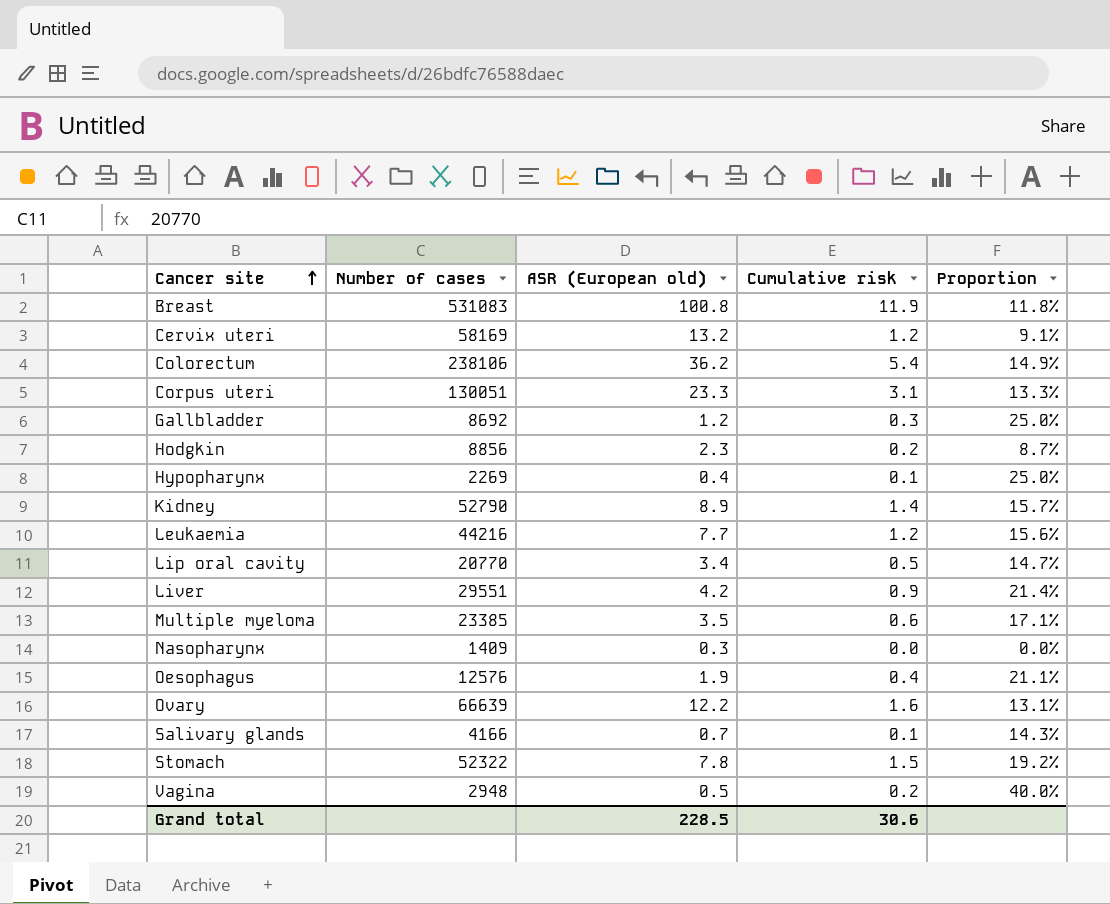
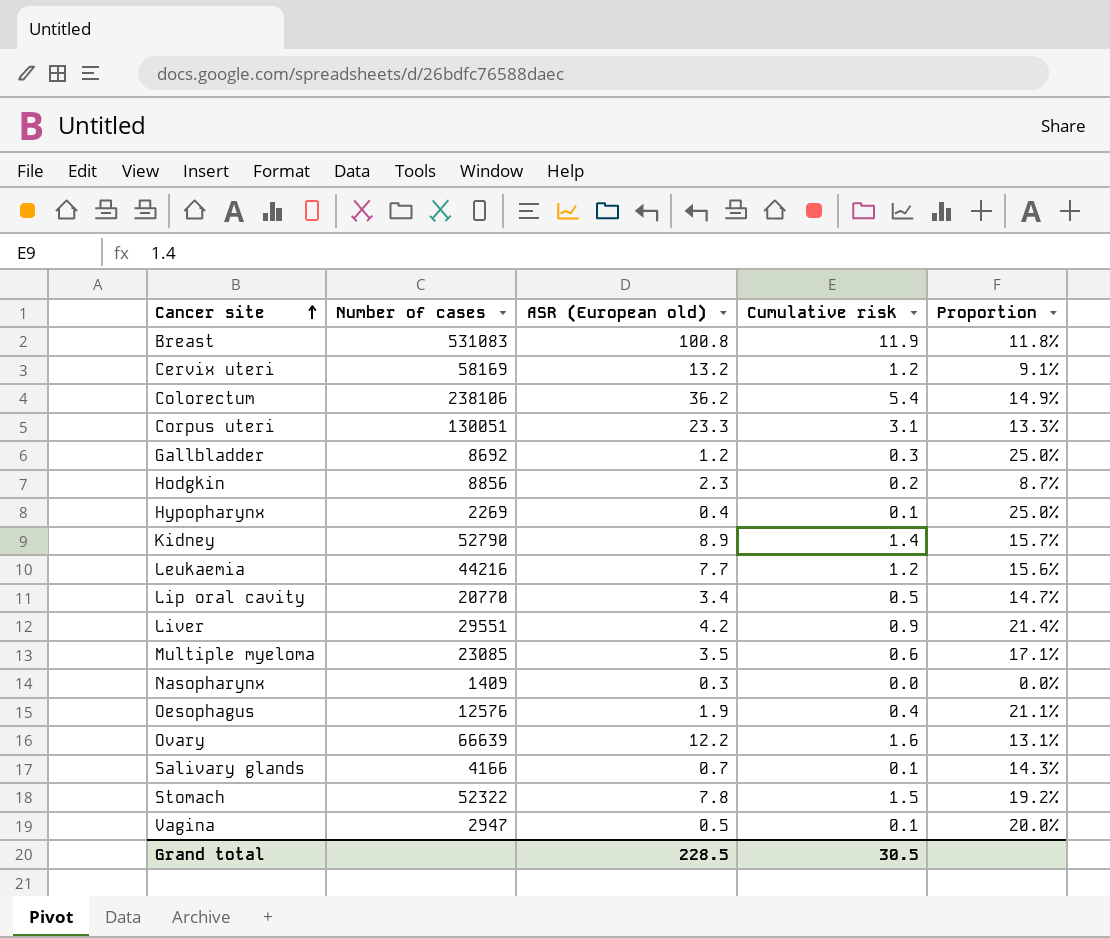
Multiple myeloma | Number of cases: 23385 -> 23085
Vagina | Number of cases: 2948 -> 2947
Vagina | Cumulative risk: 0.2 -> 0.1
Vagina | Proportion: 40.0% -> 20.0%
Grand total | Cumulative risk: 30.6 -> 30.5

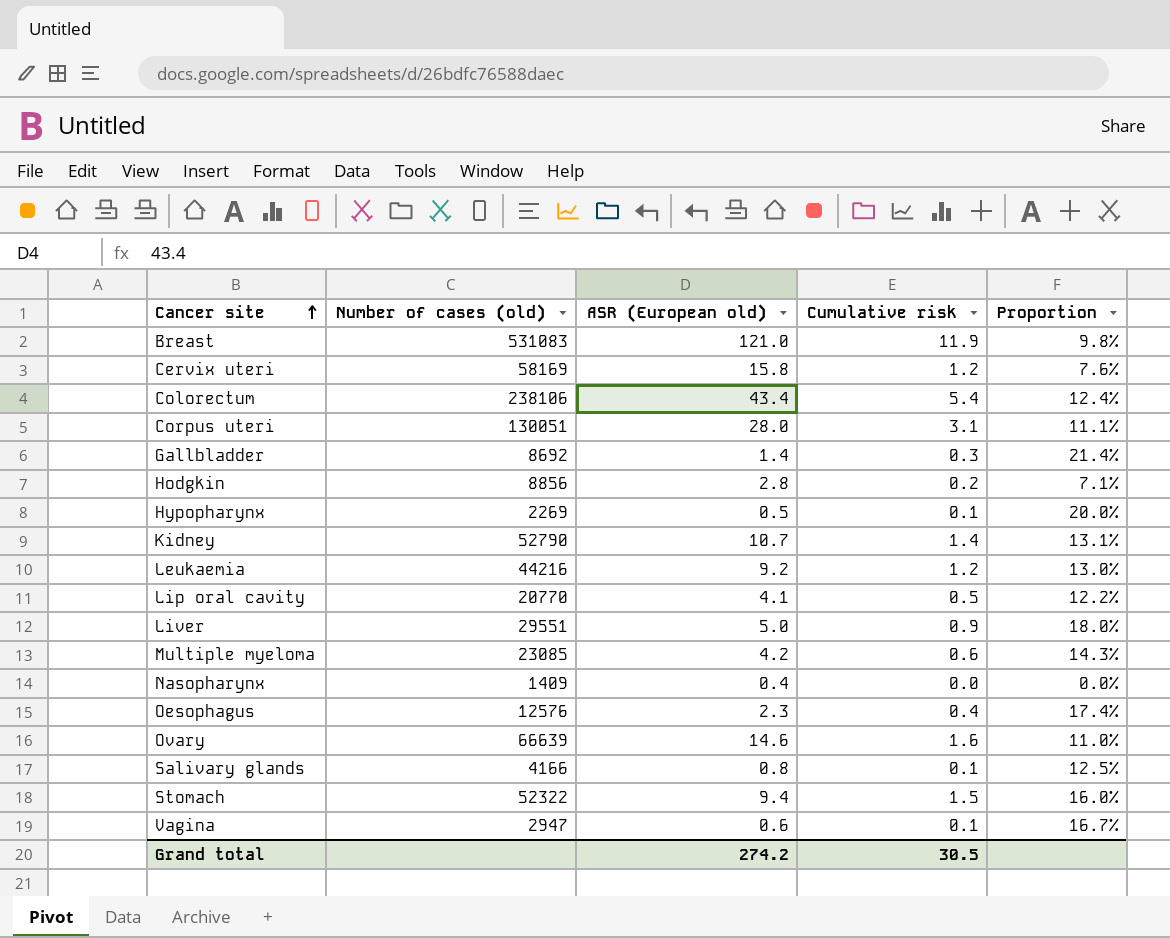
column name: Number of cases -> Number of cases (old)
Breast | ASR (European old): 100.8 -> 121.0
Breast | Proportion: 11.8% -> 9.8%
Cervix uteri | ASR (European old): 13.2 -> 15.8
Cervix uteri | Proportion: 9.1% -> 7.6%
Colorectum | ASR (European old): 36.2 -> 43.4
Colorectum | Proportion: 14.9% -> 12.4%
Corpus uteri | ASR (European old): 23.3 -> 28.0
Corpus uteri | Proportion: 13.3% -> 11.1%
Gallbladder | ASR (European old): 1.2 -> 1.4
Gallbladder | Proportion: 25.0% -> 21.4%
Hodgkin | ASR (European old): 2.3 -> 2.8
Hodgkin | Proportion: 8.7% -> 7.1%
Hypopharynx | ASR (European old): 0.4 -> 0.5
Hypopharynx | Proportion: 25.0% -> 20.0%
Kidney | ASR (European old): 8.9 -> 10.7
Kidney | Proportion: 15.7% -> 13.1%
Leukaemia | ASR (European old): 7.7 -> 9.2
Leukaemia | Proportion: 15.6% -> 13.0%
Lip oral cavity | ASR (European old): 3.4 -> 4.1
Lip oral cavity | Proportion: 14.7% -> 12.2%
Liver | ASR (European old): 4.2 -> 5.0
Liver | Proportion: 21.4% -> 18.0%
Multiple myeloma | ASR (European old): 3.5 -> 4.2
Multiple myeloma | Proportion: 17.1% -> 14.3%
Nasopharynx | ASR (European old): 0.3 -> 0.4
Oesophagus | ASR (European old): 1.9 -> 2.3
Oesophagus | Proportion: 21.1% -> 17.4%
Ovary | ASR (European old): 12.2 -> 14.6
Ovary | Proportion: 13.1% -> 11.0%
Salivary glands | ASR (European old): 0.7 -> 0.8
Salivary glands | Proportion: 14.3% -> 12.5%
Stomach | ASR (European old): 7.8 -> 9.4
Stomach | Proportion: 19.2% -> 16.0%
Vagina | ASR (European old): 0.5 -> 0.6
Vagina | Proportion: 20.0% -> 16.7%
Grand total | ASR (European old): 228.5 -> 274.2

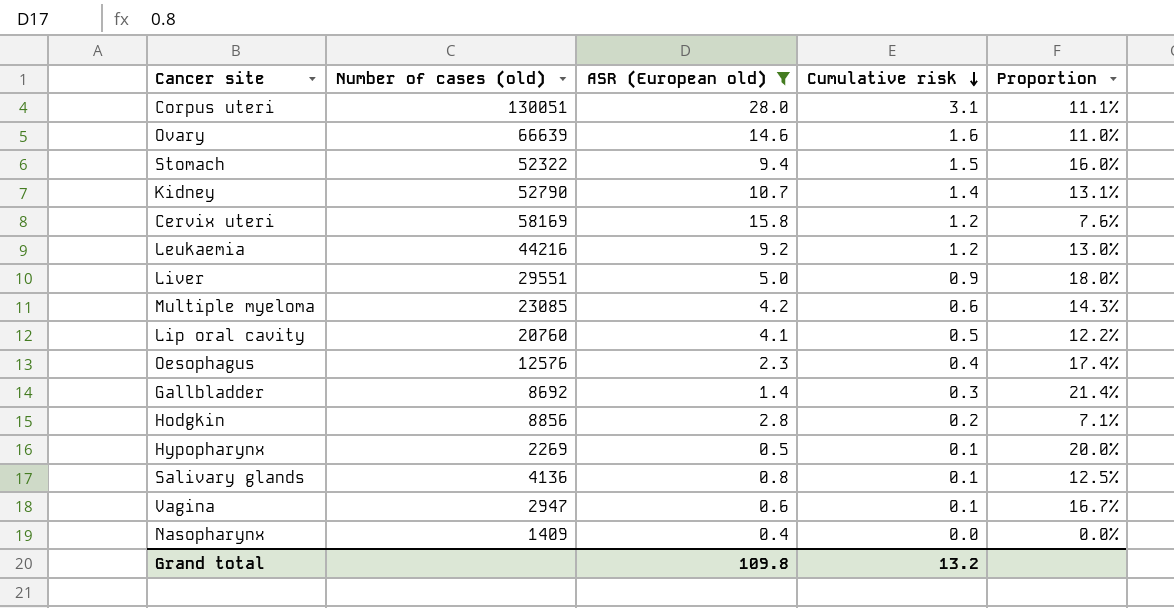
filter: none -> ASR (European old) <= 28.0
row order: Cancer site ascending -> Cumulative risk descending
Lip oral cavity | Number of cases (old): 20770 -> 20760
Salivary glands | Number of cases (old): 4166 -> 4136
Grand total | ASR (European old): 274.2 -> 109.8
Grand total | Cumulative risk: 30.5 -> 13.2

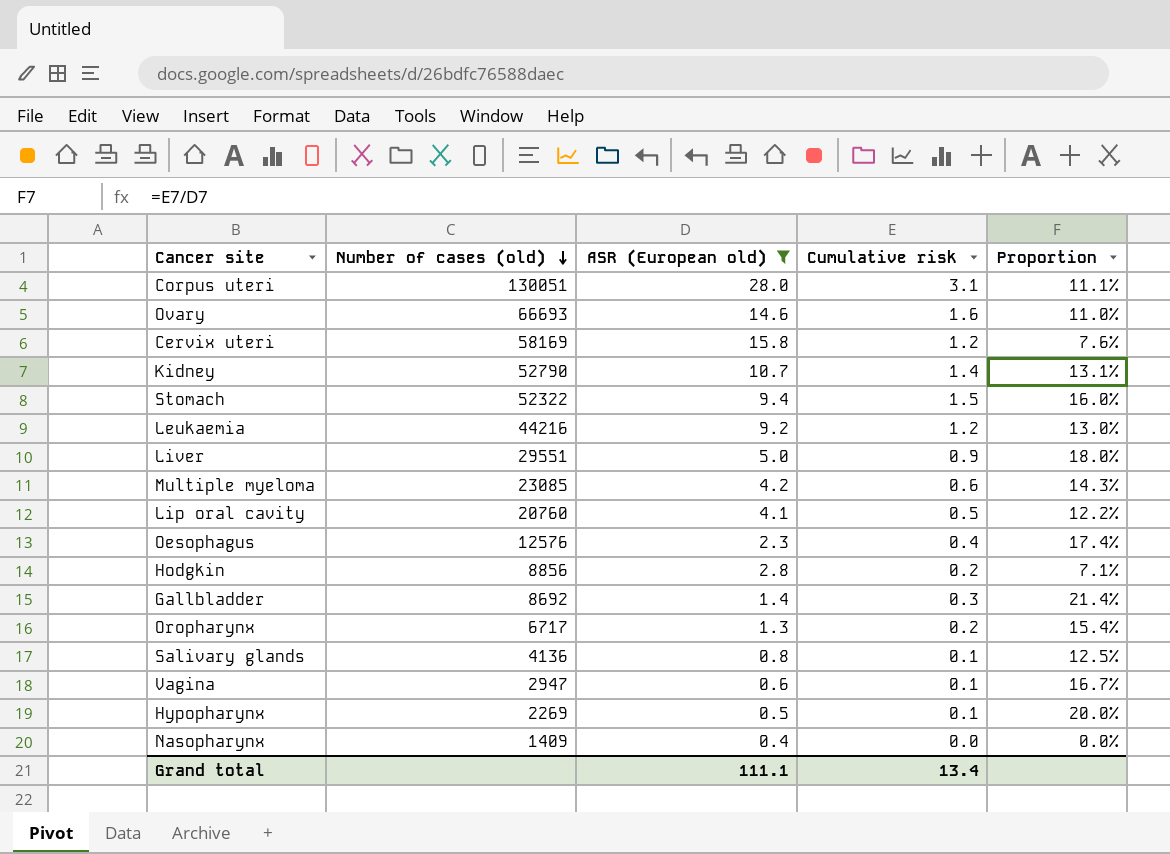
row order: Cumulative risk descending -> Number of cases (old) descending
Ovary | Number of cases (old): 66639 -> 66693
row Oropharynx: none -> 6717 | 1.3 | 0.2 | 15.4%
Grand total | ASR (European old): 109.8 -> 111.1
Grand total | Cumulative risk: 13.2 -> 13.4

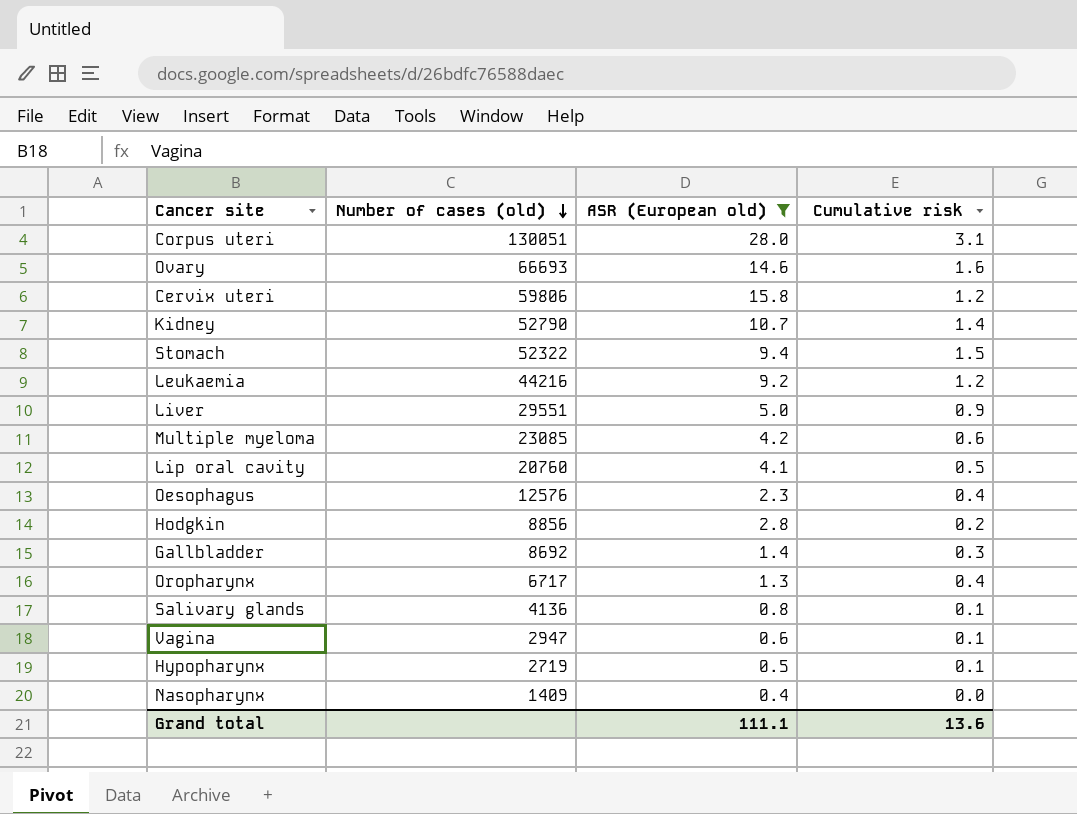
column Proportion | formula: [Cumulative risk] / [ASR (European old)] -> none
Cervix uteri | Number of cases (old): 58169 -> 59806
Oropharynx | Cumulative risk: 0.2 -> 0.4
Hypopharynx | Number of cases (old): 2269 -> 2719
Grand total | Cumulative risk: 13.4 -> 13.6

